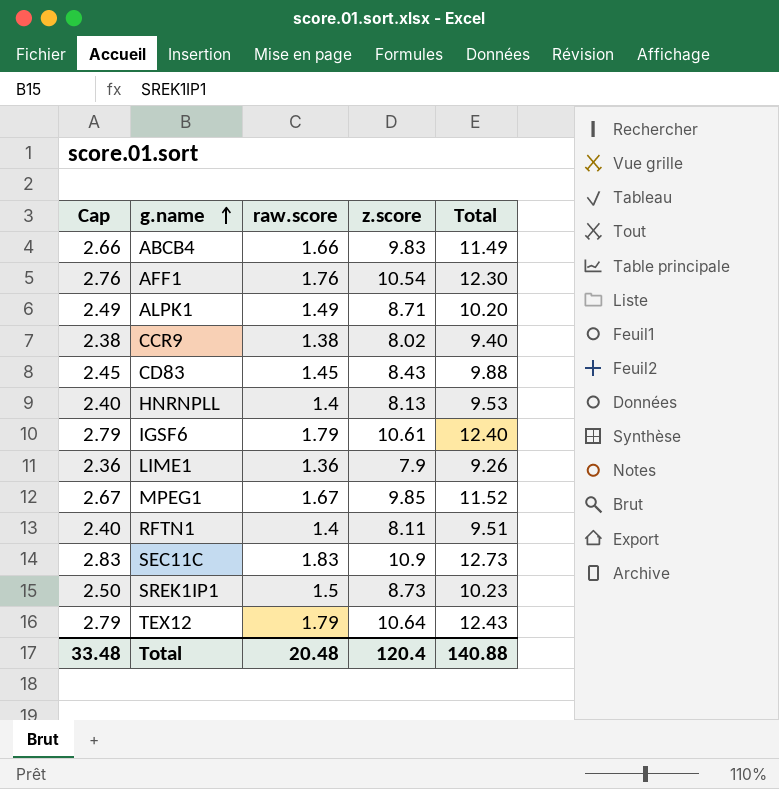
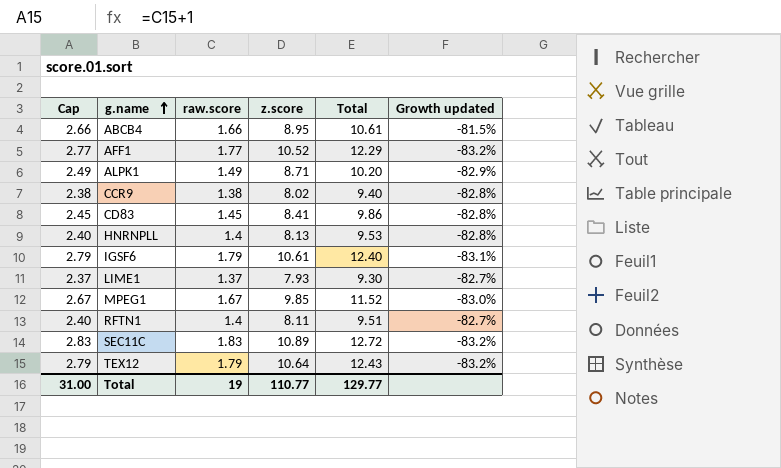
column Growth updated | formula: none -> ([raw.score] - [z.score]) / [z.score]
row SREK1IP1: 2.50 | 1.5 | 8.73 | 10.23 -> none
ABCB4 | z.score: 9.83 -> 8.95
ABCB4 | Total: 11.49 -> 10.61
AFF1 | Cap: 2.76 -> 2.77
AFF1 | raw.score: 1.76 -> 1.77
AFF1 | z.score: 10.54 -> 10.52
AFF1 | Total: 12.30 -> 12.29
CD83 | z.score: 8.43 -> 8.41
CD83 | Total: 9.88 -> 9.86
LIME1 | Cap: 2.36 -> 2.37
LIME1 | raw.score: 1.36 -> 1.37
LIME1 | z.score: 7.9 -> 7.93
LIME1 | Total: 9.26 -> 9.30
SEC11C | z.score: 10.9 -> 10.89
SEC11C | Total: 12.73 -> 12.72
Total | Cap: 33.48 -> 31.00
Total | raw.score: 20.48 -> 19
Total | z.score: 120.4 -> 110.77
Total | Total: 140.88 -> 129.77

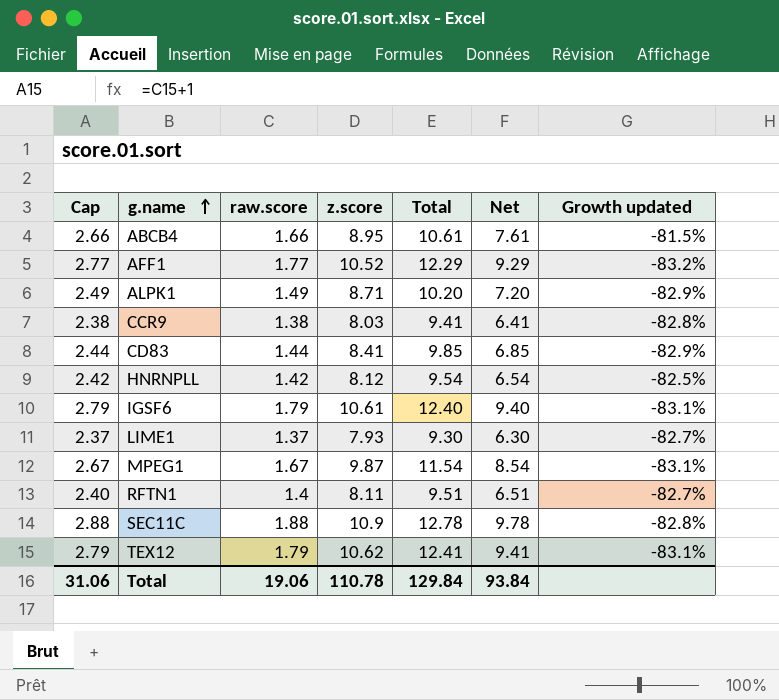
column Net | formula: none -> [Total] - 3
CCR9 | z.score: 8.02 -> 8.03
CCR9 | Total: 9.40 -> 9.41
CD83 | Cap: 2.45 -> 2.44
CD83 | raw.score: 1.45 -> 1.44
CD83 | Total: 9.86 -> 9.85
CD83 | Growth updated: -82.8% -> -82.9%
HNRNPLL | Cap: 2.40 -> 2.42
HNRNPLL | raw.score: 1.4 -> 1.42
HNRNPLL | z.score: 8.13 -> 8.12
HNRNPLL | Total: 9.53 -> 9.54
HNRNPLL | Growth updated: -82.8% -> -82.5%
MPEG1 | z.score: 9.85 -> 9.87
MPEG1 | Total: 11.52 -> 11.54
MPEG1 | Growth updated: -83.0% -> -83.1%
SEC11C | Cap: 2.83 -> 2.88
SEC11C | raw.score: 1.83 -> 1.88
SEC11C | z.score: 10.89 -> 10.9
SEC11C | Total: 12.72 -> 12.78
SEC11C | Growth updated: -83.2% -> -82.8%
TEX12 | z.score: 10.64 -> 10.62
TEX12 | Total: 12.43 -> 12.41
TEX12 | Growth updated: -83.2% -> -83.1%
Total | Cap: 31.00 -> 31.06
Total | raw.score: 19 -> 19.06
Total | z.score: 110.77 -> 110.78
Total | Total: 129.77 -> 129.84

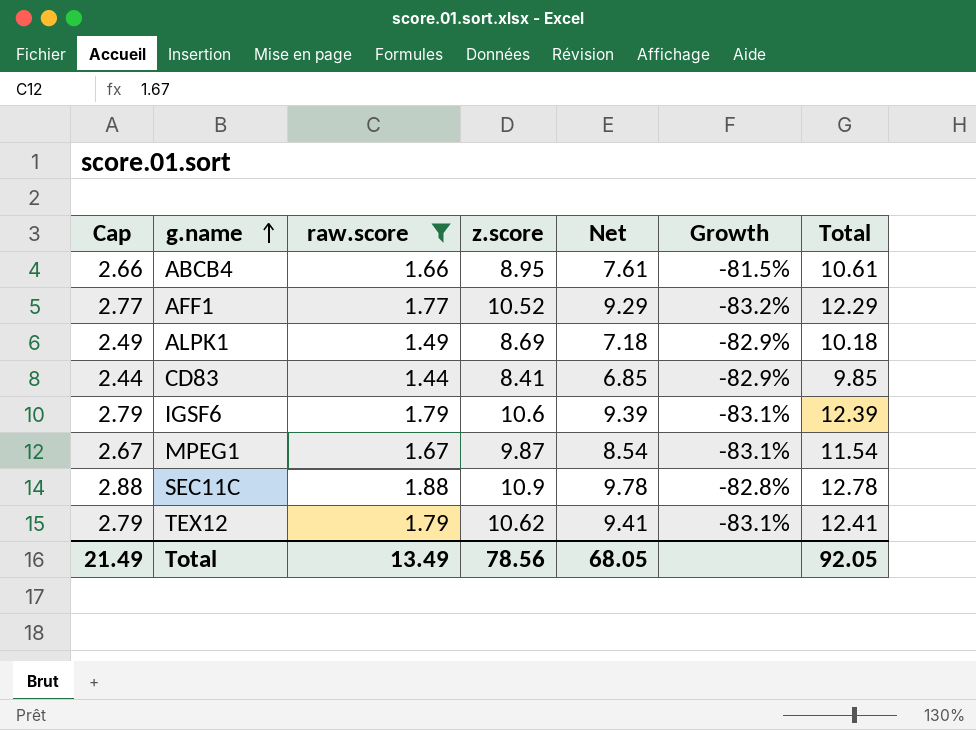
filter: none -> raw.score >= 1.44
column name: Growth updated -> Growth
column Total | position: 5 -> 7
ALPK1 | z.score: 8.71 -> 8.69
ALPK1 | Net: 7.20 -> 7.18
ALPK1 | Total: 10.20 -> 10.18
IGSF6 | z.score: 10.61 -> 10.6
IGSF6 | Net: 9.40 -> 9.39
IGSF6 | Total: 12.40 -> 12.39
Total | Cap: 31.06 -> 21.49
Total | raw.score: 19.06 -> 13.49
Total | z.score: 110.78 -> 78.56
Total | Net: 93.84 -> 68.05
Total | Total: 129.84 -> 92.05

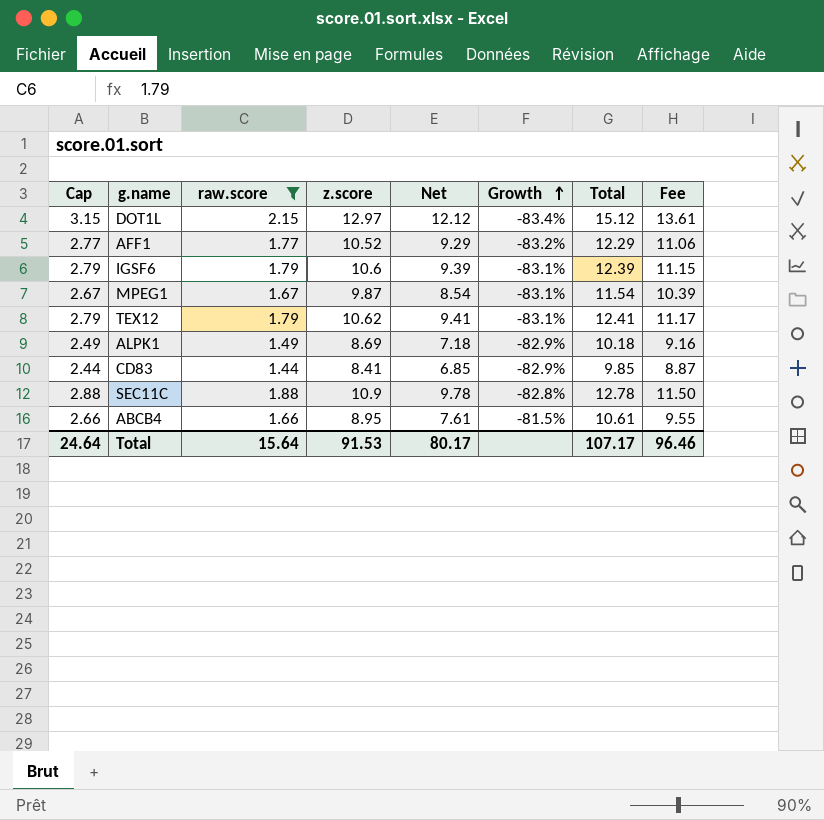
row order: g.name ascending -> Growth ascending
column Fee | formula: none -> [Total] * 0.9
row DOT1L: none -> 3.15 | 2.15 | 12.97 | 12.12 | -83.4% | 15.12 | 13.61
Total | Cap: 21.49 -> 24.64
Total | raw.score: 13.49 -> 15.64
Total | z.score: 78.56 -> 91.53
Total | Net: 68.05 -> 80.17
Total | Total: 92.05 -> 107.17

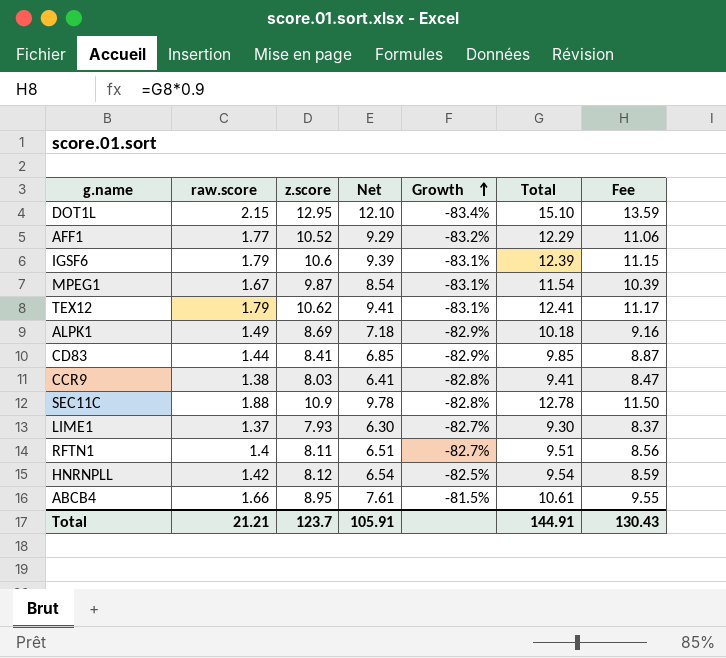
filter: raw.score >= 1.44 -> none
column Cap | formula: [raw.score] + 1 -> none
DOT1L | z.score: 12.97 -> 12.95
DOT1L | Net: 12.12 -> 12.10
DOT1L | Total: 15.12 -> 15.10
DOT1L | Fee: 13.61 -> 13.59
Total | raw.score: 15.64 -> 21.21
Total | z.score: 91.53 -> 123.7
Total | Net: 80.17 -> 105.91
Total | Total: 107.17 -> 144.91
Total | Fee: 96.46 -> 130.43

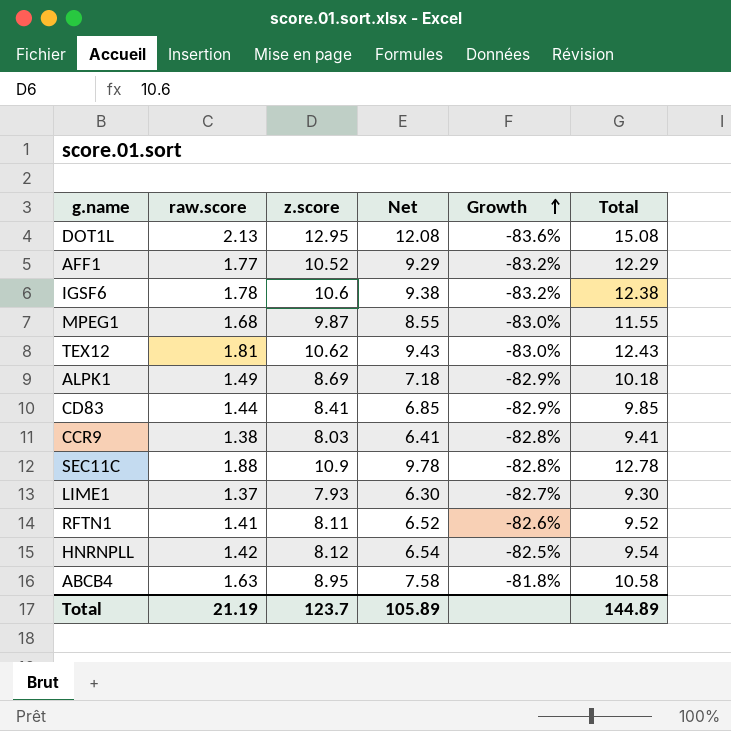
column Fee | formula: [Total] * 0.9 -> none
DOT1L | raw.score: 2.15 -> 2.13
DOT1L | Net: 12.10 -> 12.08
DOT1L | Growth: -83.4% -> -83.6%
DOT1L | Total: 15.10 -> 15.08
IGSF6 | raw.score: 1.79 -> 1.78
IGSF6 | Net: 9.39 -> 9.38
IGSF6 | Growth: -83.1% -> -83.2%
IGSF6 | Total: 12.39 -> 12.38
MPEG1 | raw.score: 1.67 -> 1.68
MPEG1 | Net: 8.54 -> 8.55
MPEG1 | Growth: -83.1% -> -83.0%
MPEG1 | Total: 11.54 -> 11.55
TEX12 | raw.score: 1.79 -> 1.81
TEX12 | Net: 9.41 -> 9.43
TEX12 | Growth: -83.1% -> -83.0%
TEX12 | Total: 12.41 -> 12.43
RFTN1 | raw.score: 1.4 -> 1.41
RFTN1 | Net: 6.51 -> 6.52
RFTN1 | Growth: -82.7% -> -82.6%
RFTN1 | Total: 9.51 -> 9.52
ABCB4 | raw.score: 1.66 -> 1.63
ABCB4 | Net: 7.61 -> 7.58
ABCB4 | Growth: -81.5% -> -81.8%
ABCB4 | Total: 10.61 -> 10.58
Total | raw.score: 21.21 -> 21.19
Total | Net: 105.91 -> 105.89
Total | Total: 144.91 -> 144.89

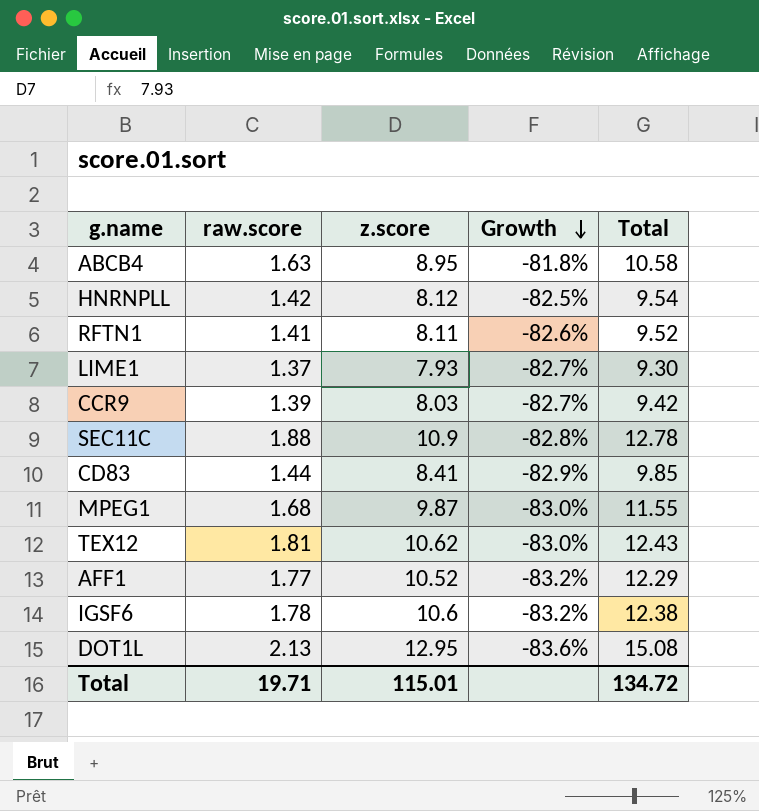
row order: Growth ascending -> Growth descending
column Net | formula: [Total] - 3 -> none
row ALPK1: 1.49 | 8.69 | 7.18 | -82.9% | 10.18 -> none
CCR9 | raw.score: 1.38 -> 1.39
CCR9 | Growth: -82.8% -> -82.7%
CCR9 | Total: 9.41 -> 9.42
Total | raw.score: 21.19 -> 19.71
Total | z.score: 123.7 -> 115.01
Total | Total: 144.89 -> 134.72

